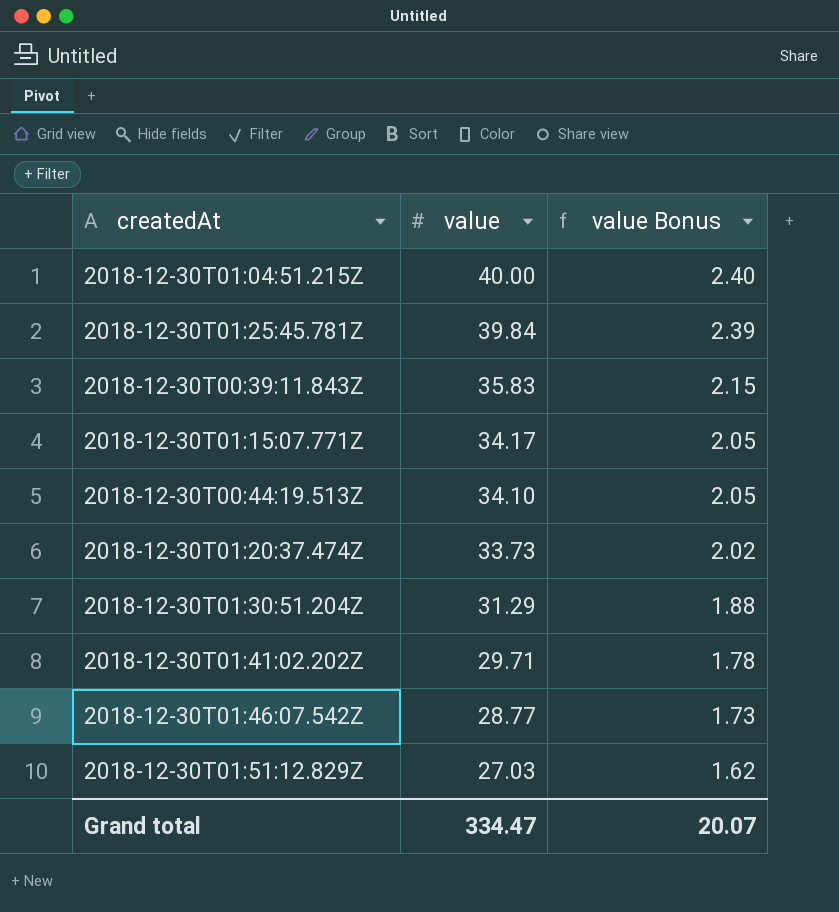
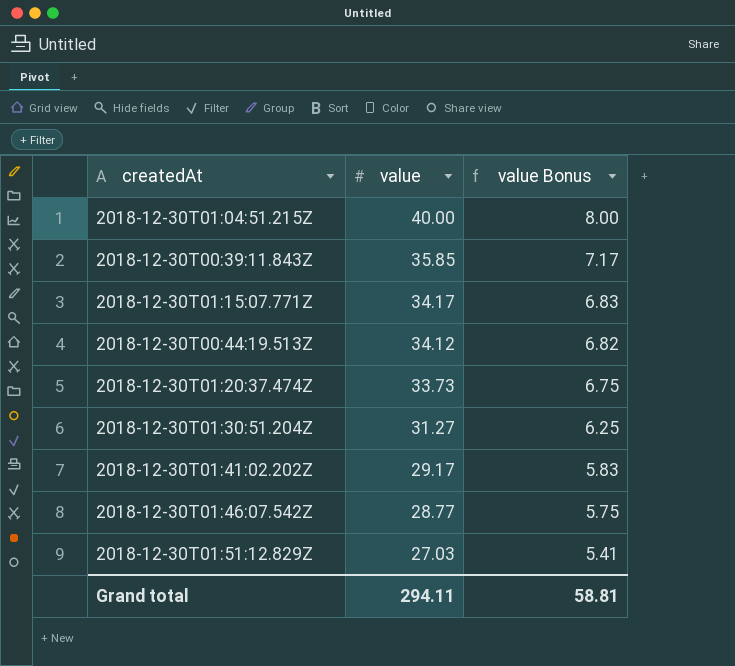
column value Bonus | formula: [value] * 0.06 -> [value] * 0.2
row 2018-12-30T01:25:45.781Z: 39.84 | 2.39 -> none
2018-12-30T00:39:11.843Z | value: 35.83 -> 35.85
2018-12-30T00:44:19.513Z | value: 34.10 -> 34.12
2018-12-30T01:30:51.204Z | value: 31.29 -> 31.27
2018-12-30T01:41:02.202Z | value: 29.71 -> 29.17
Grand total | value: 334.47 -> 294.11
Grand total | value Bonus: 20.07 -> 58.81

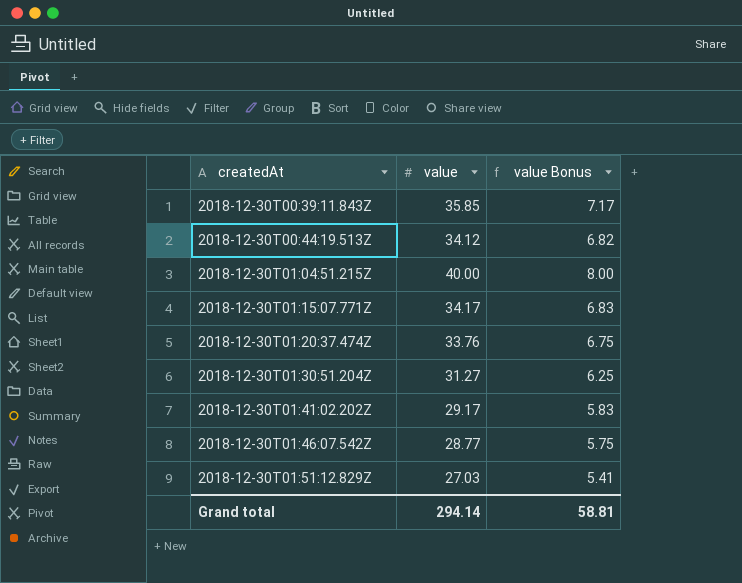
row order: value descending -> createdAt ascending
2018-12-30T01:20:37.474Z | value: 33.73 -> 33.76
Grand total | value: 294.11 -> 294.14

